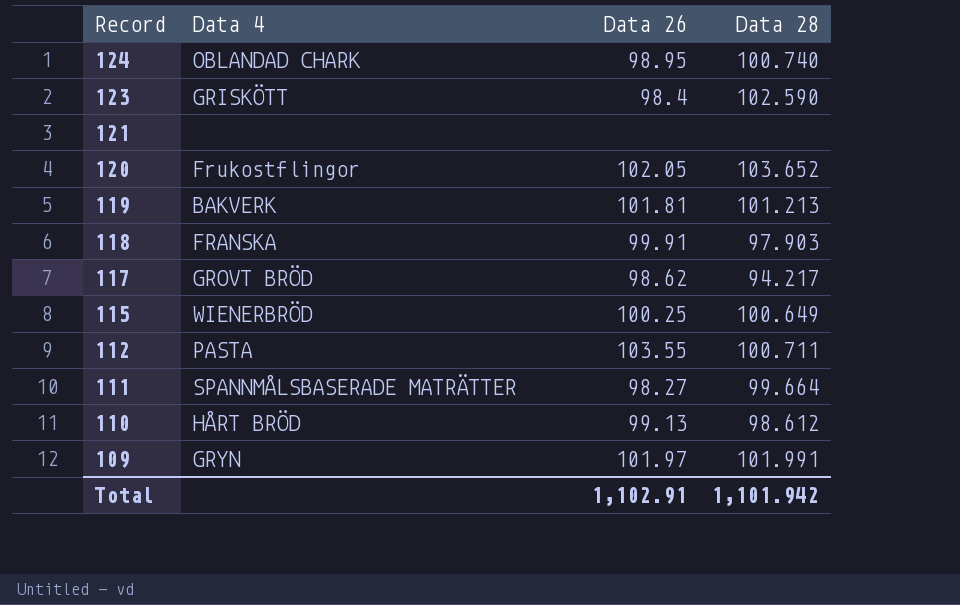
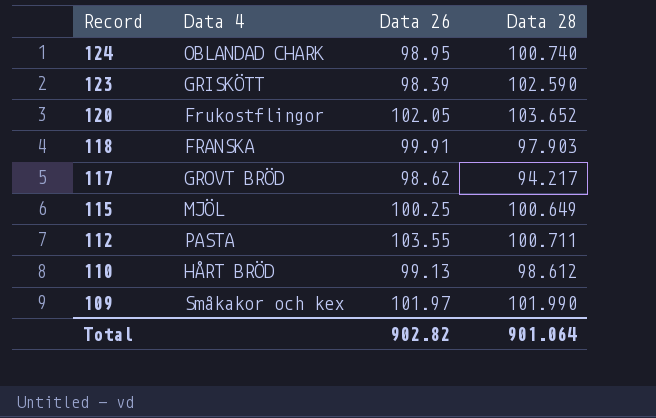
row 121: none | none | none -> none
row 119: BAKVERK | 101.81 | 101.213 -> none
row 111: SPANNMÅLSBASERADE MATRÄTTER | 98.27 | 99.664 -> none
123 | Data 26: 98.4 -> 98.39
115 | Data 4: WIENERBRÖD -> MJÖL
109 | Data 4: GRYN -> Småkakor och kex
109 | Data 28: 101.991 -> 101.990
Total | Data 26: 1,102.91 -> 902.82
Total | Data 28: 1,101.942 -> 901.064

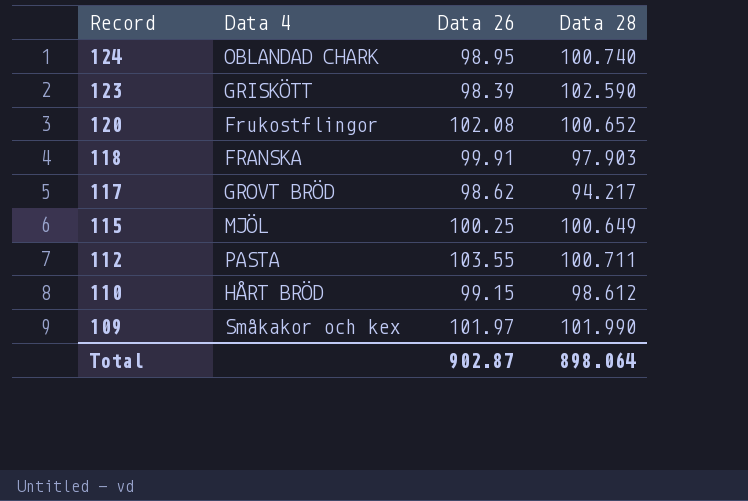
120 | Data 26: 102.05 -> 102.08
120 | Data 28: 103.652 -> 100.652
110 | Data 26: 99.13 -> 99.15
Total | Data 26: 902.82 -> 902.87
Total | Data 28: 901.064 -> 898.064

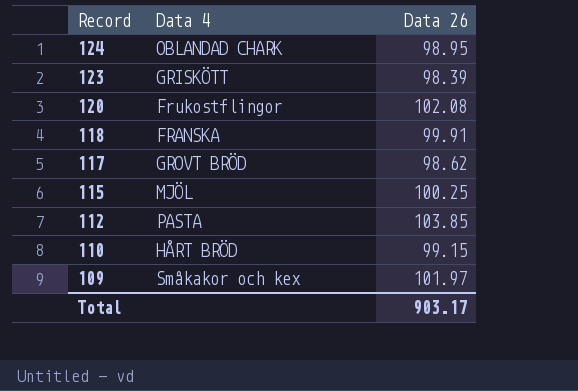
column Data 28 | position: 4 -> none
112 | Data 26: 103.55 -> 103.85
Total | Data 26: 902.87 -> 903.17

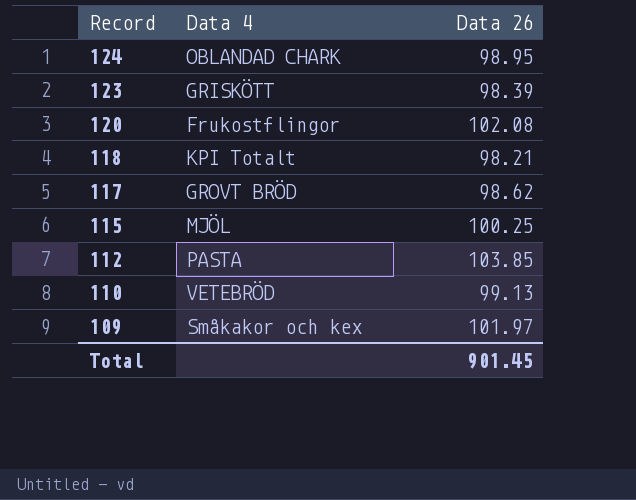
118 | Data 4: FRANSKA -> KPI Totalt
118 | Data 26: 99.91 -> 98.21
110 | Data 4: HÅRT BRÖD -> VETEBRÖD
110 | Data 26: 99.15 -> 99.13
Total | Data 26: 903.17 -> 901.45

